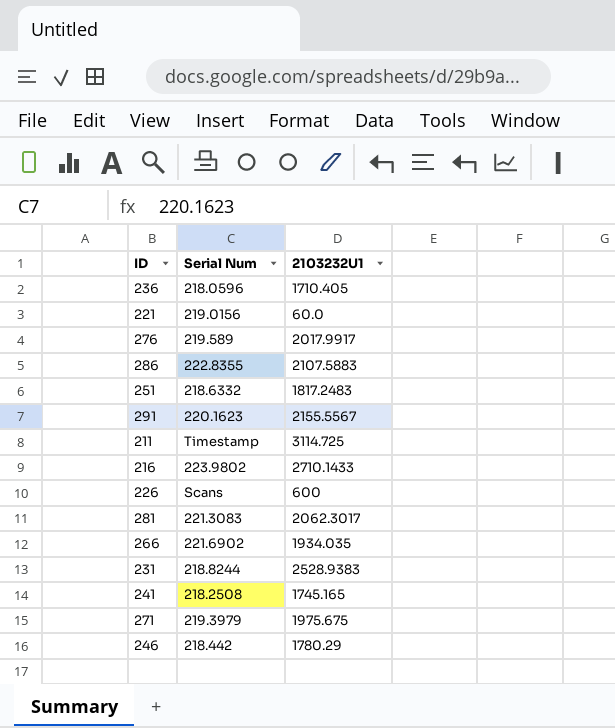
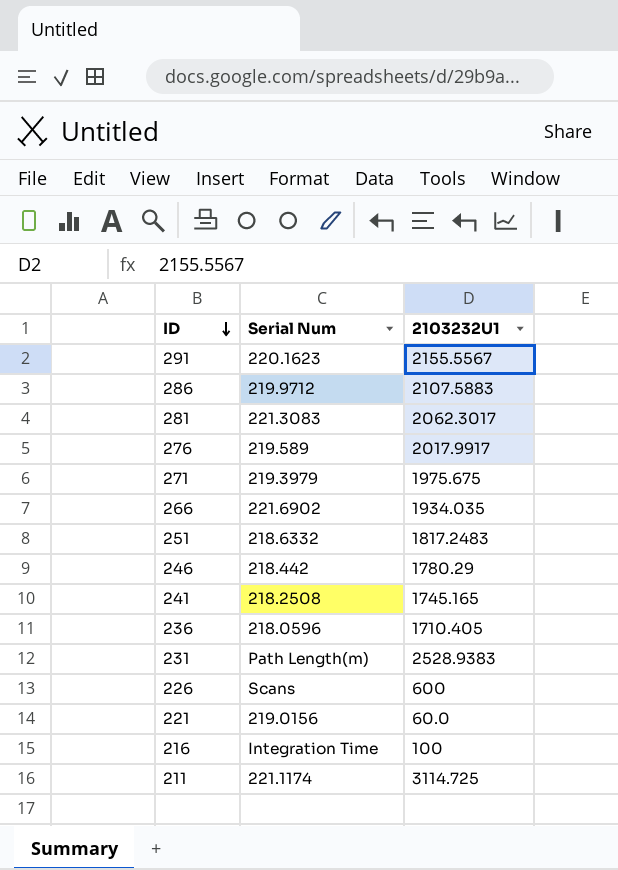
row order: none -> ID descending
286 | Serial Num: 222.8355 -> 219.9712
231 | Serial Num: 218.8244 -> Path Length(m)
216 | Serial Num: 223.9802 -> Integration Time
216 | 2103232U1: 2710.1433 -> 100
211 | Serial Num: Timestamp -> 221.1174

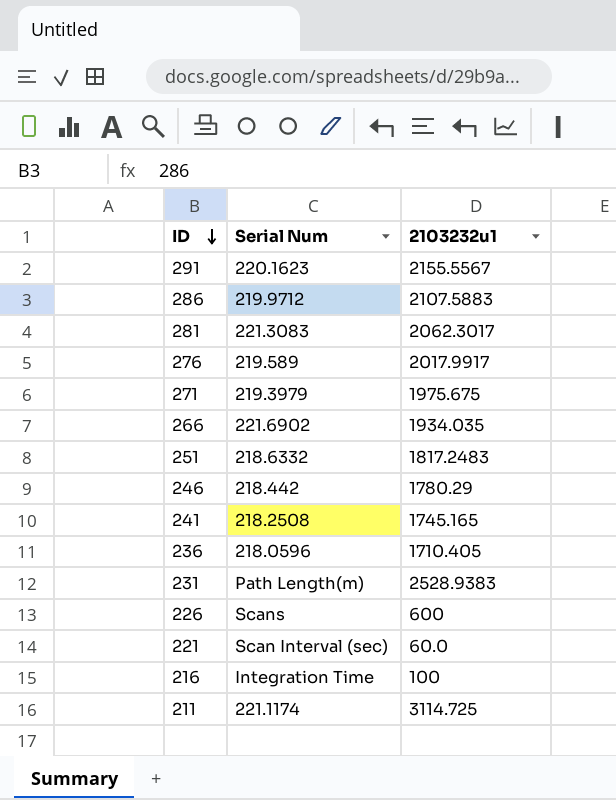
column name: 2103232U1 -> 2103232u1
221 | Serial Num: 219.0156 -> Scan Interval (sec)

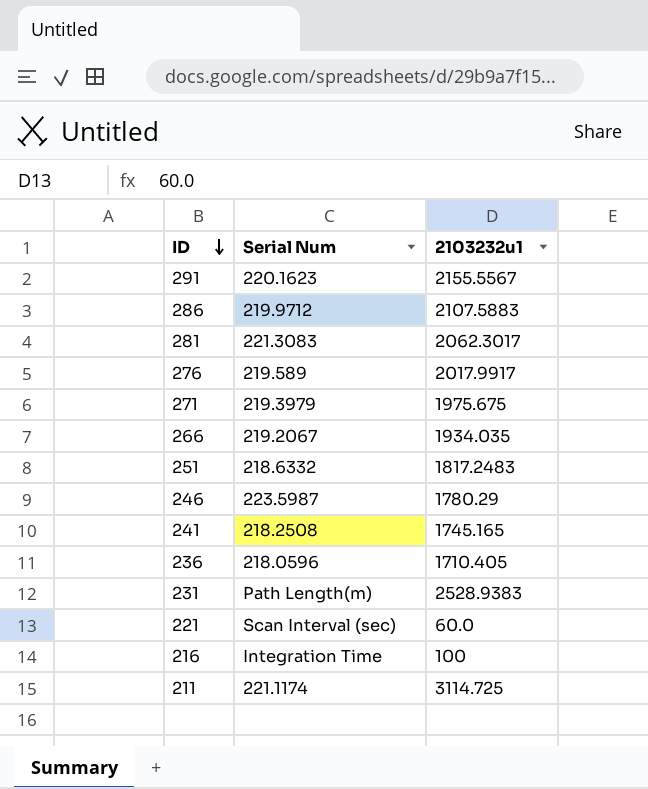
row 226: Scans | 600 -> none
266 | Serial Num: 221.6902 -> 219.2067
246 | Serial Num: 218.442 -> 223.5987

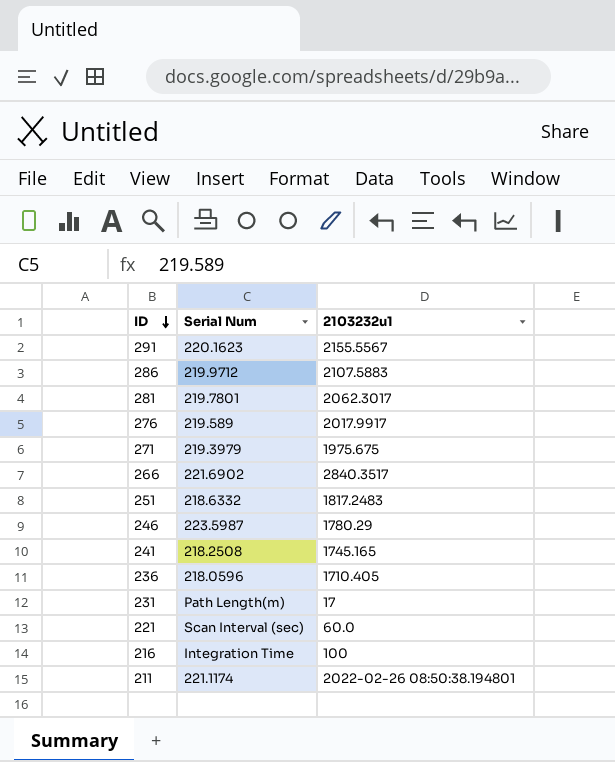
281 | Serial Num: 221.3083 -> 219.7801
266 | Serial Num: 219.2067 -> 221.6902
266 | 2103232u1: 1934.035 -> 2840.3517
231 | 2103232u1: 2528.9383 -> 17
211 | 2103232u1: 3114.725 -> 2022-02-26 08:50:38.194801

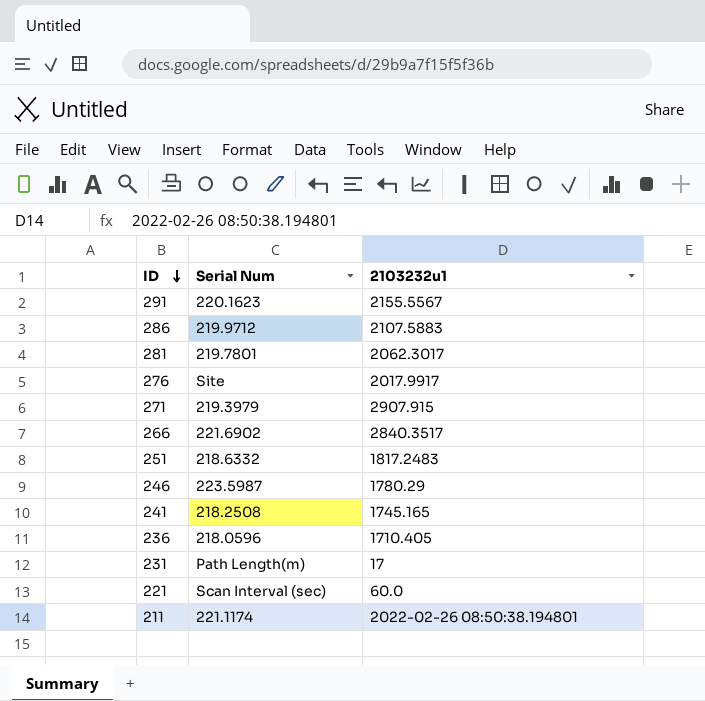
row 216: Integration Time | 100 -> none
276 | Serial Num: 219.589 -> Site
271 | 2103232u1: 1975.675 -> 2907.915

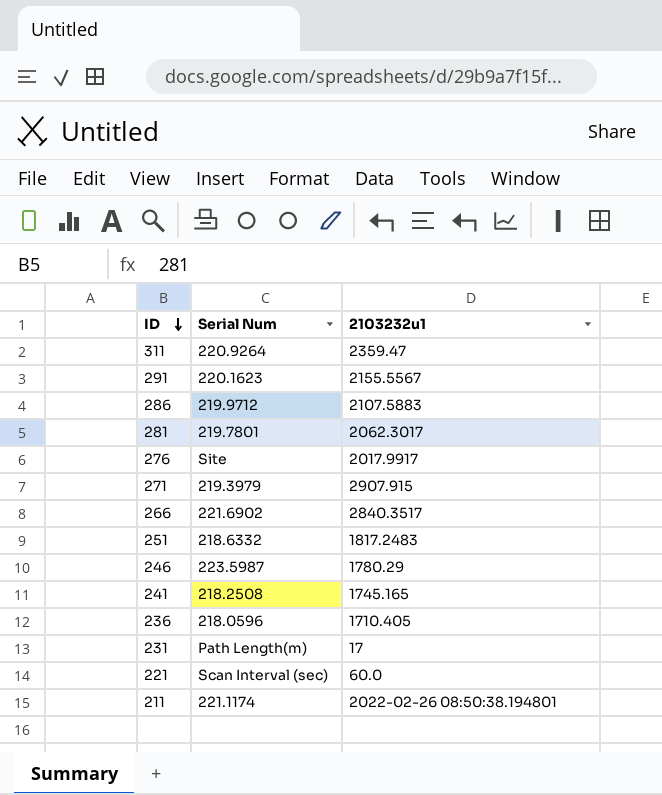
row 311: none -> 220.9264 | 2359.47

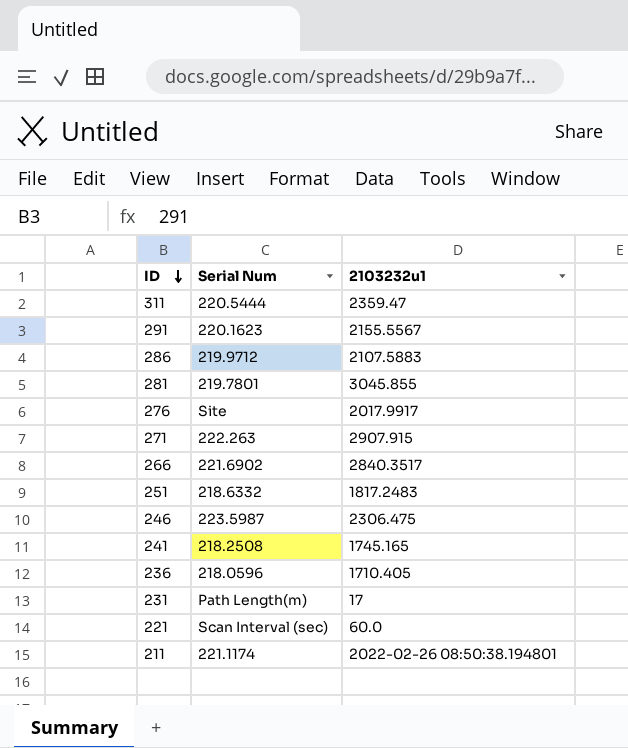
311 | Serial Num: 220.9264 -> 220.5444
281 | 2103232u1: 2062.3017 -> 3045.855
271 | Serial Num: 219.3979 -> 222.263
246 | 2103232u1: 1780.29 -> 2306.475

